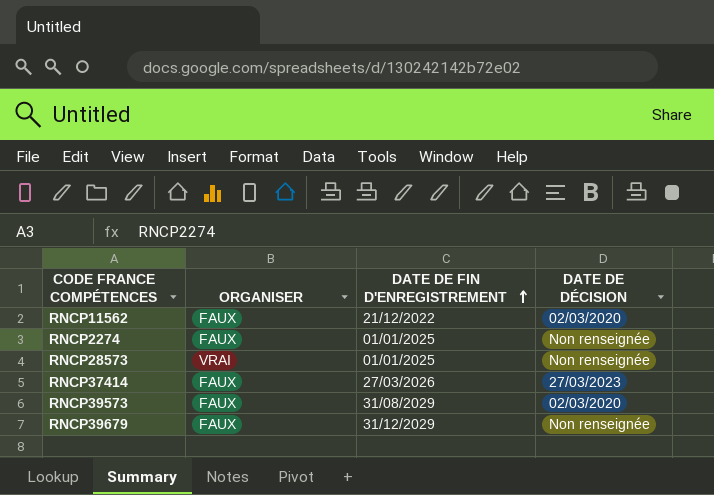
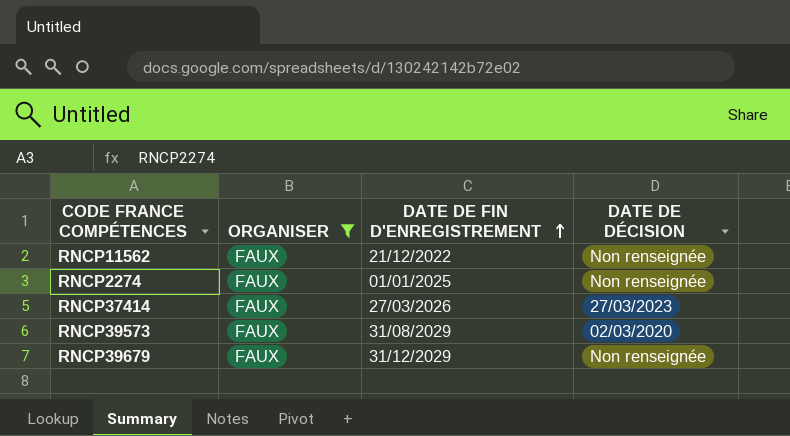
filter: none -> ORGANISER = FAUX
RNCP11562 | DATE DE DÉCISION: 02/03/2020 -> Non renseignée

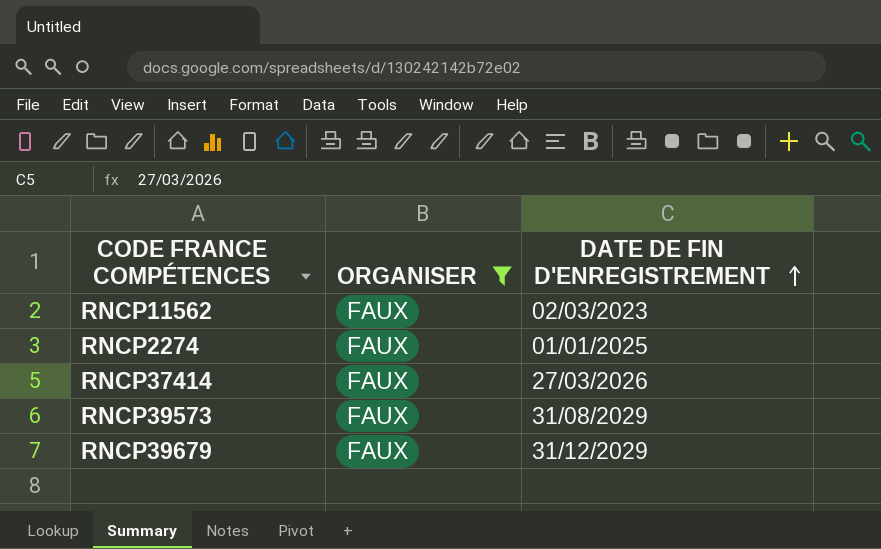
column DATE DE DÉCISION | position: 4 -> none
RNCP11562 | DATE DE FIN D'ENREGISTREMENT: 21/12/2022 -> 02/03/2023

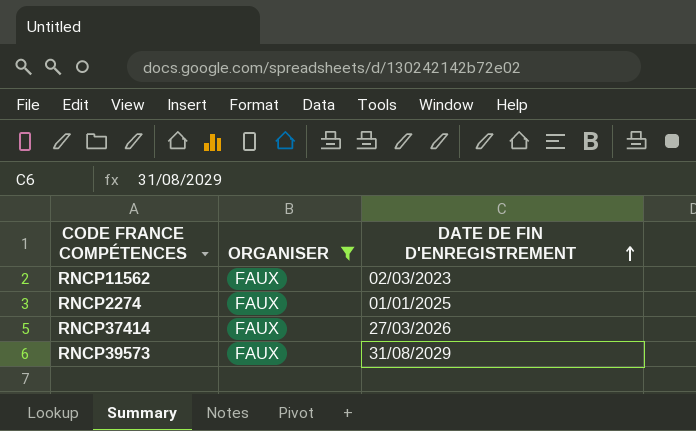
row RNCP39679: FAUX | 31/12/2029 -> none

